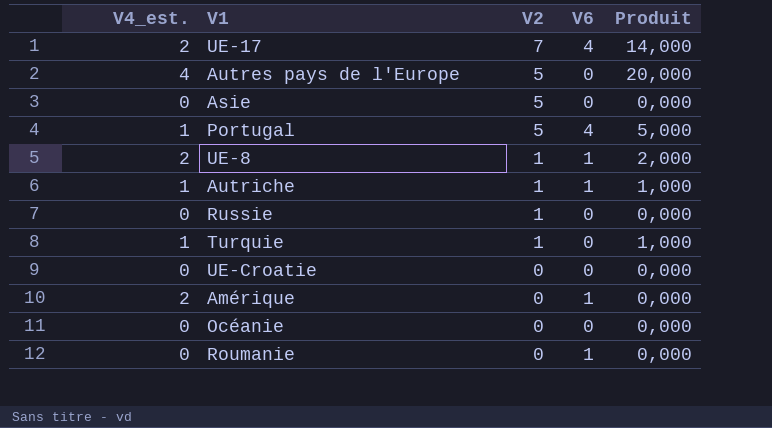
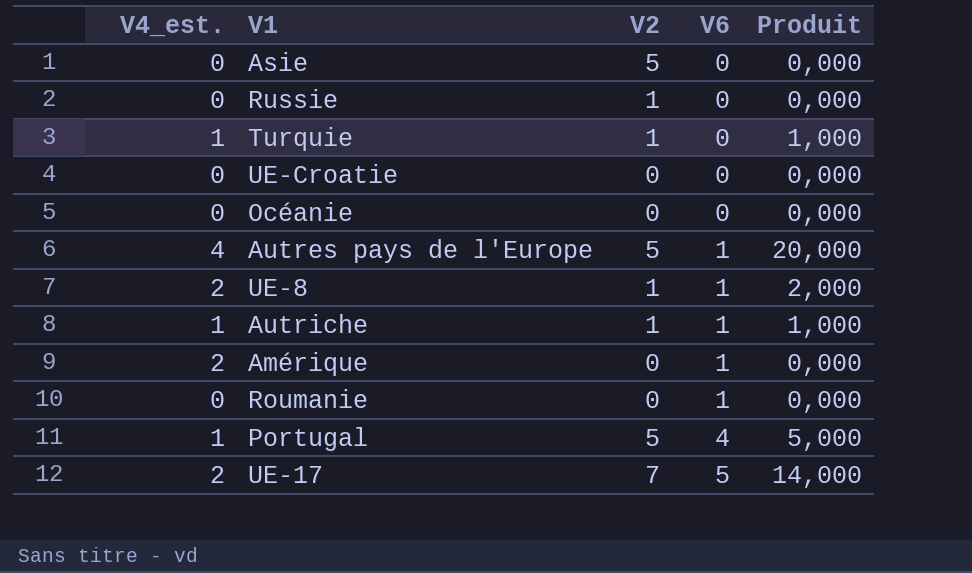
row order: V2 descending -> V6 ascending
Autres pays de l'Europe | V6: 0 -> 1
UE-17 | V6: 4 -> 5

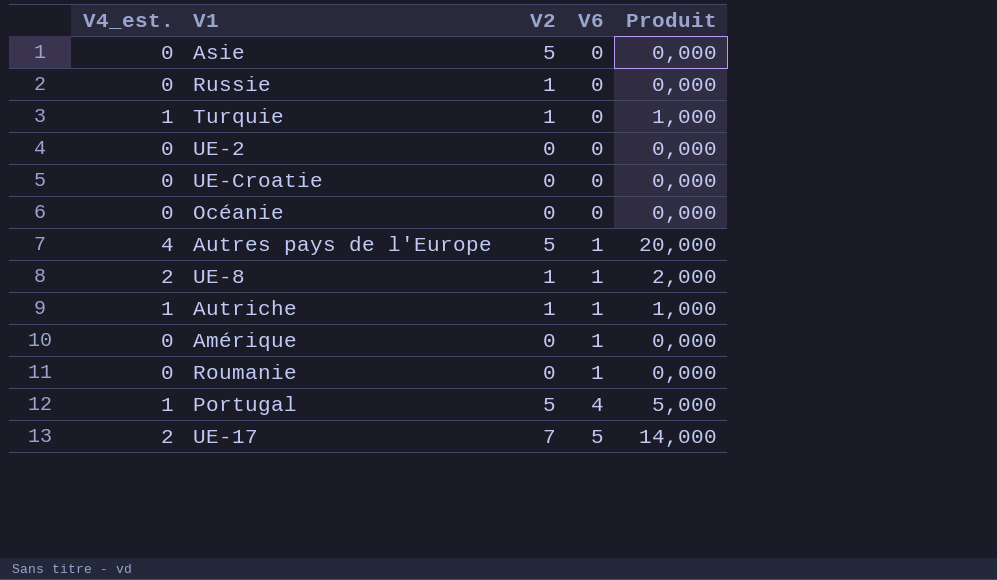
row UE-2: none -> 0 | 0 | 0 | 0,000
Amérique | V4_est.: 2 -> 0

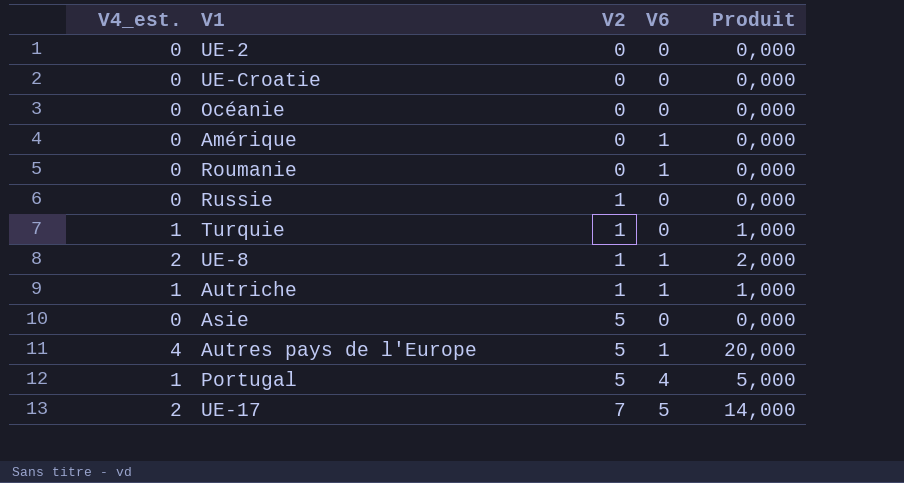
row order: V6 ascending -> V2 ascending

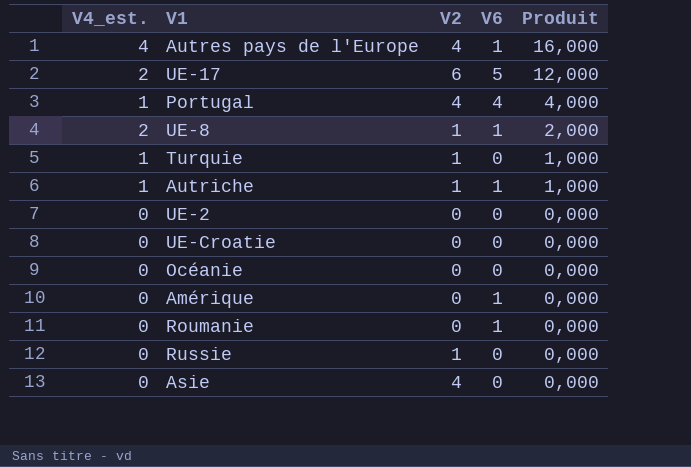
row order: V2 ascending -> Produit descending
Autres pays de l'Europe | V2: 5 -> 4
Autres pays de l'Europe | Produit: 20,000 -> 16,000
UE-17 | V2: 7 -> 6
UE-17 | Produit: 14,000 -> 12,000
Portugal | V2: 5 -> 4
Portugal | Produit: 5,000 -> 4,000
Asie | V2: 5 -> 4

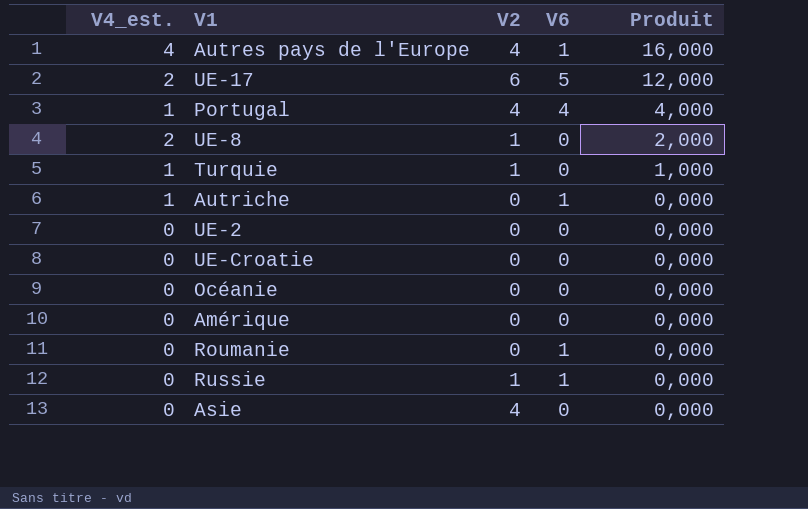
UE-8 | V6: 1 -> 0
Autriche | V2: 1 -> 0
Autriche | Produit: 1,000 -> 0,000
Amérique | V6: 1 -> 0
Russie | V6: 0 -> 1

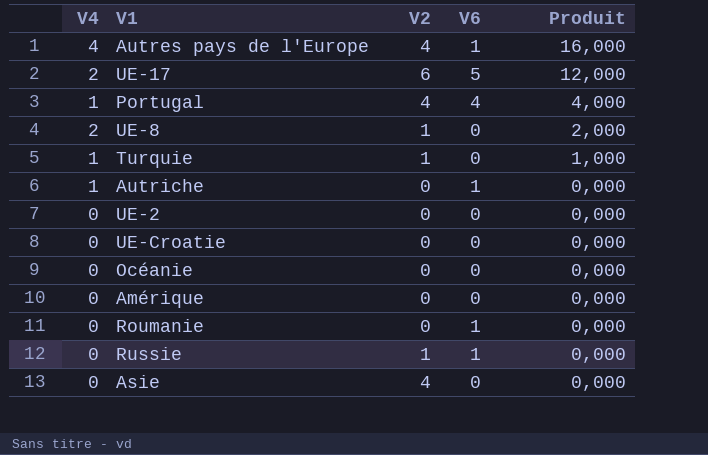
column name: V4_est. -> V4

